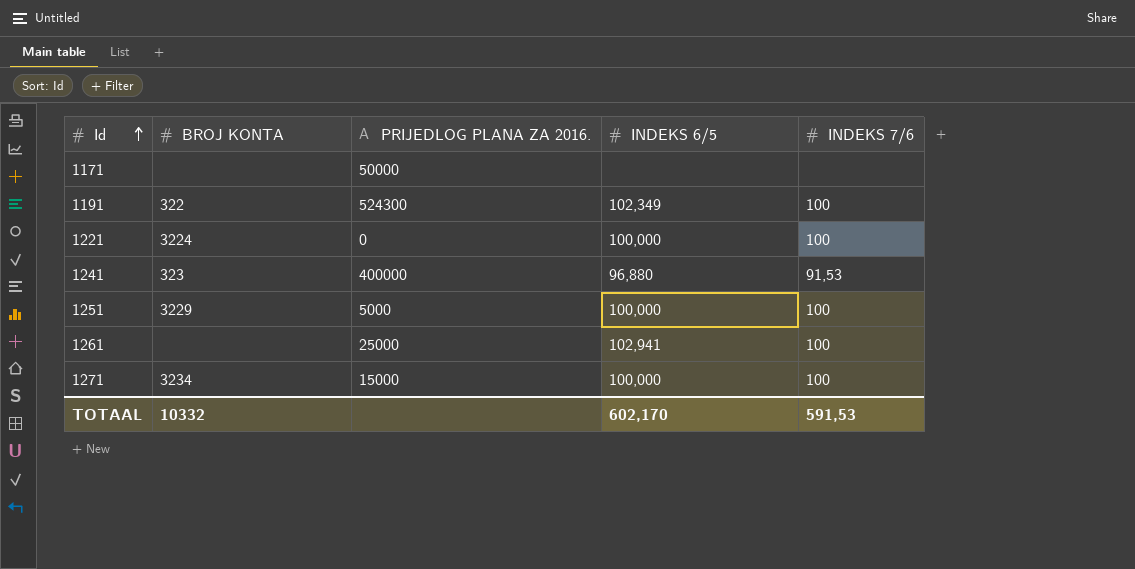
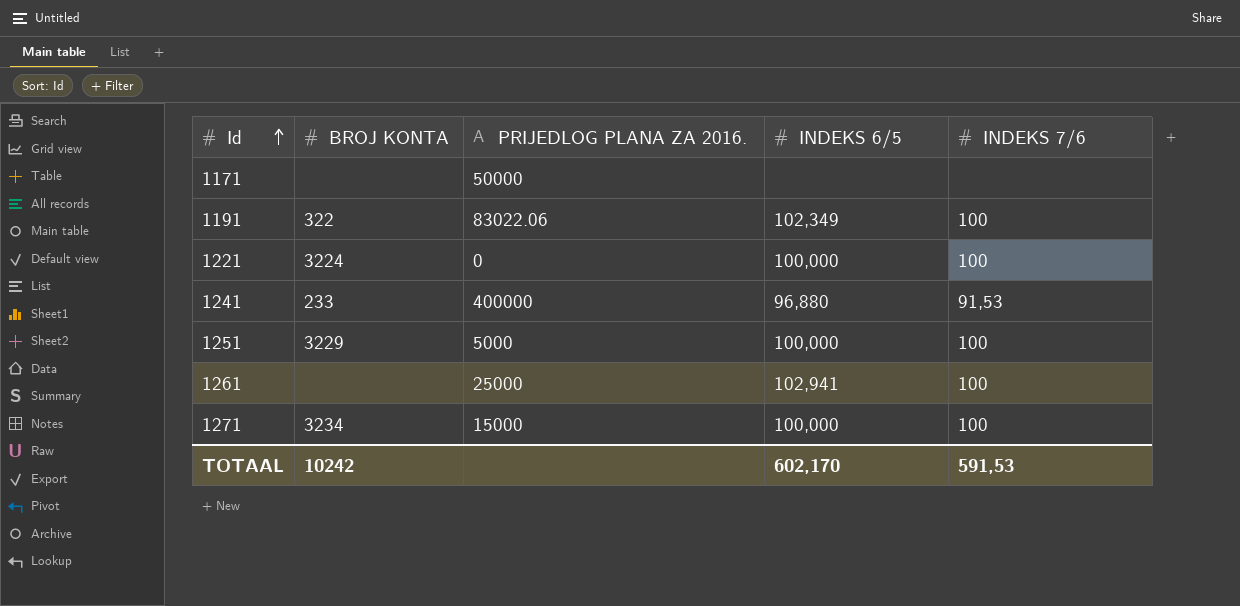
1191 | PRIJEDLOG PLANA ZA 2016.: 524300 -> 83022.06
1241 | BROJ KONTA: 323 -> 233
TOTAAL | BROJ KONTA: 10332 -> 10242

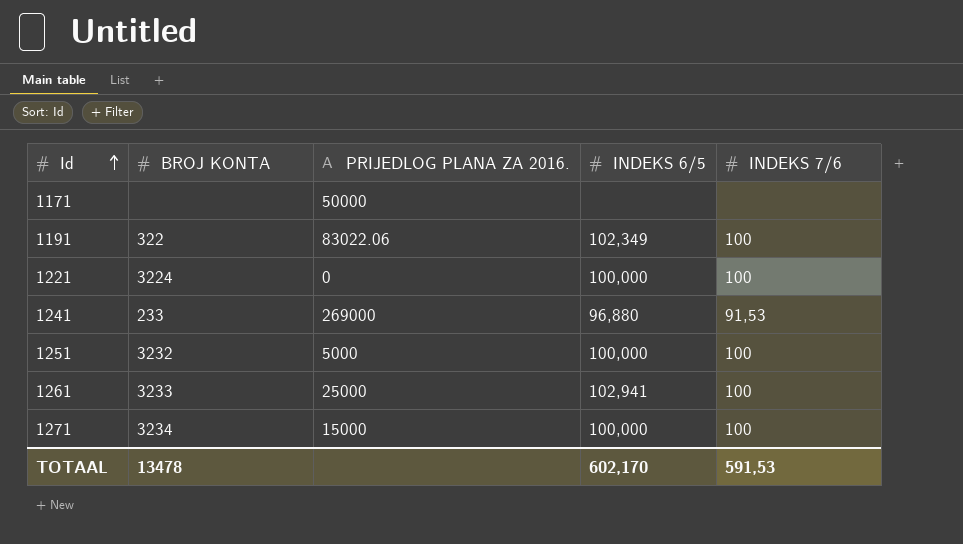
1241 | PRIJEDLOG PLANA ZA 2016.: 400000 -> 269000
1251 | BROJ KONTA: 3229 -> 3232
1261 | BROJ KONTA: none -> 3233
TOTAAL | BROJ KONTA: 10242 -> 13478

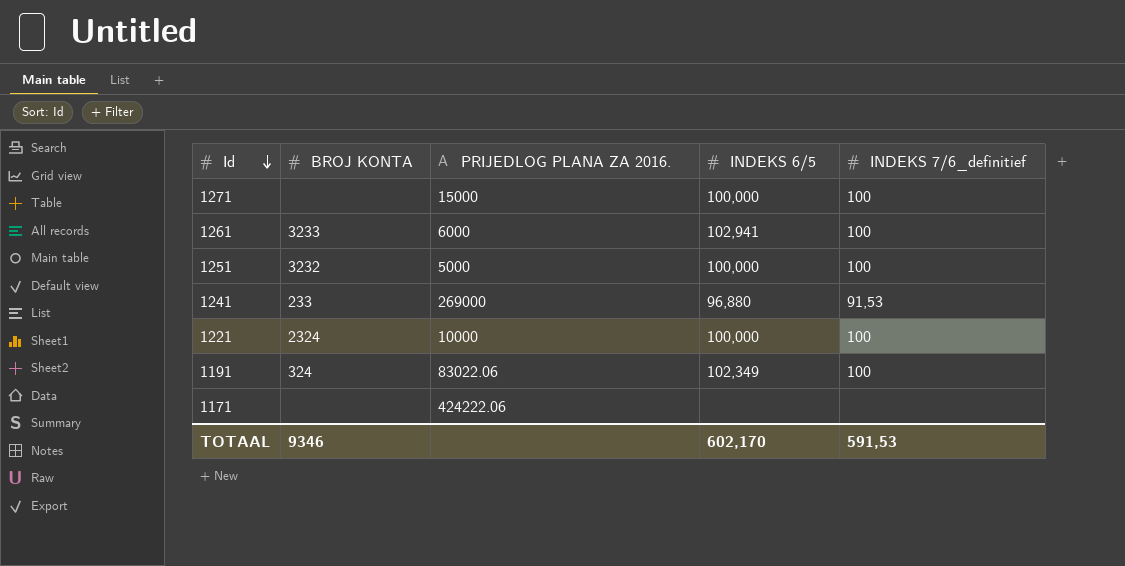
row order: Id ascending -> Id descending
column name: INDEKS 7/6 -> INDEKS 7/6_definitief
1271 | BROJ KONTA: 3234 -> none
1261 | PRIJEDLOG PLANA ZA 2016.: 25000 -> 6000
1221 | BROJ KONTA: 3224 -> 2324
1221 | PRIJEDLOG PLANA ZA 2016.: 0 -> 10000
1191 | BROJ KONTA: 322 -> 324
1171 | PRIJEDLOG PLANA ZA 2016.: 50000 -> 424222.06
TOTAAL | BROJ KONTA: 13478 -> 9346

